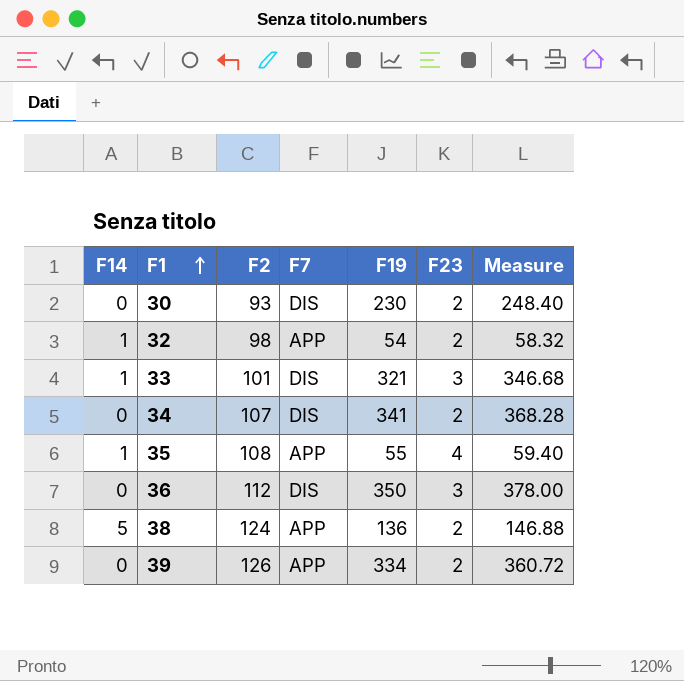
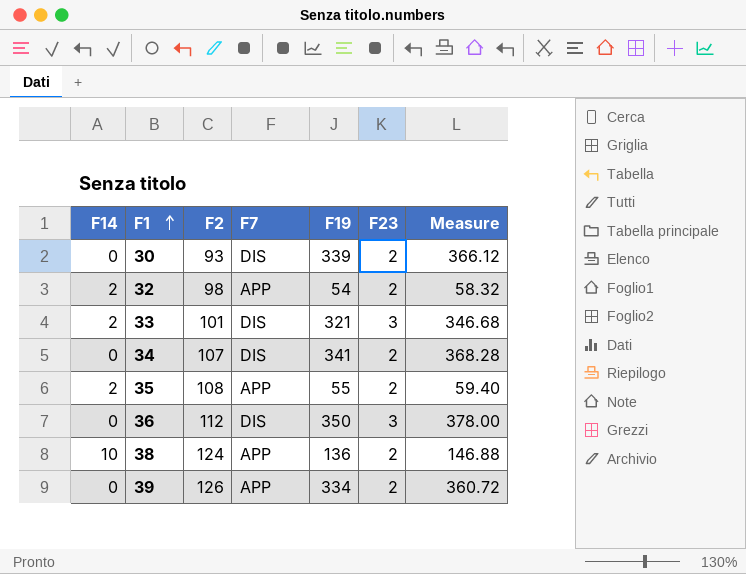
30 | F19: 230 -> 339
30 | Measure: 248.40 -> 366.12
32 | F14: 1 -> 2
33 | F14: 1 -> 2
35 | F14: 1 -> 2
35 | F23: 4 -> 2
38 | F14: 5 -> 10

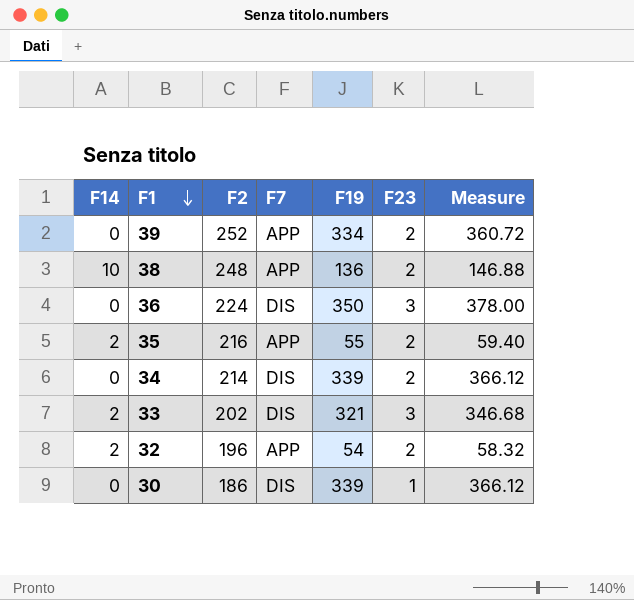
row order: F1 ascending -> F1 descending
39 | F2: 126 -> 252
38 | F2: 124 -> 248
36 | F2: 112 -> 224
35 | F2: 108 -> 216
34 | F2: 107 -> 214
34 | F19: 341 -> 339
34 | Measure: 368.28 -> 366.12
33 | F2: 101 -> 202
32 | F2: 98 -> 196
30 | F2: 93 -> 186
30 | F23: 2 -> 1

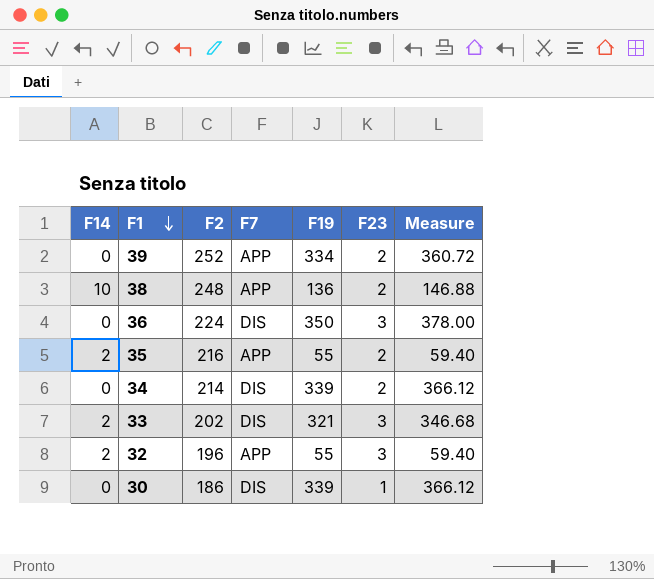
32 | F19: 54 -> 55
32 | F23: 2 -> 3
32 | Measure: 58.32 -> 59.40

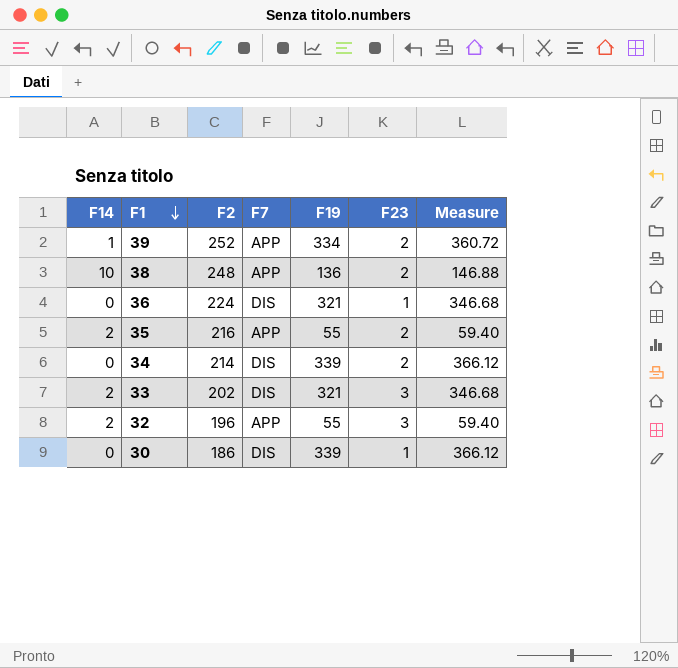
39 | F14: 0 -> 1
36 | F19: 350 -> 321
36 | F23: 3 -> 1
36 | Measure: 378.00 -> 346.68

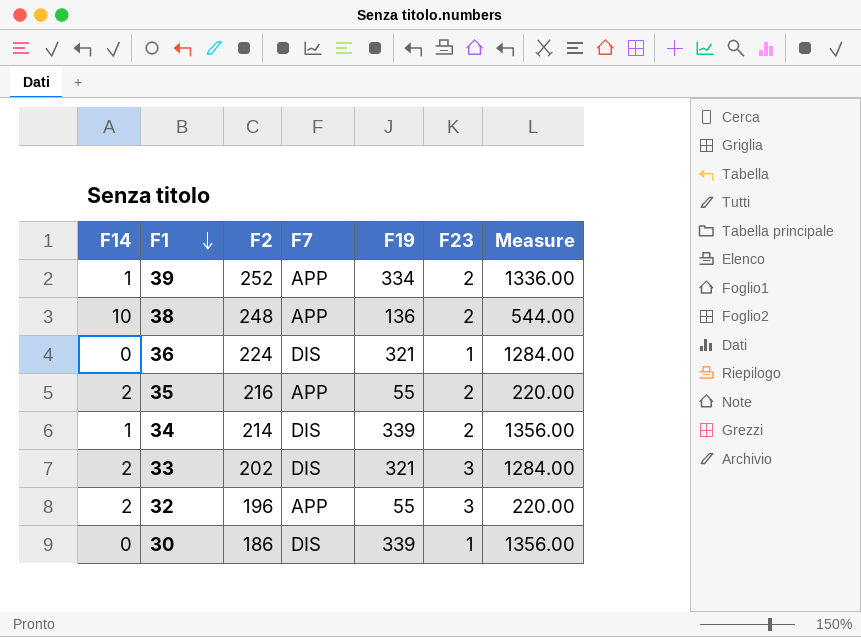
column Measure | formula: [F19] * 1.08 -> [F19] * 4
34 | F14: 0 -> 1

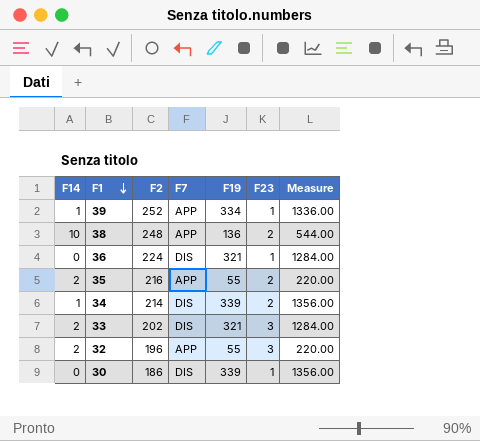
39 | F23: 2 -> 1

